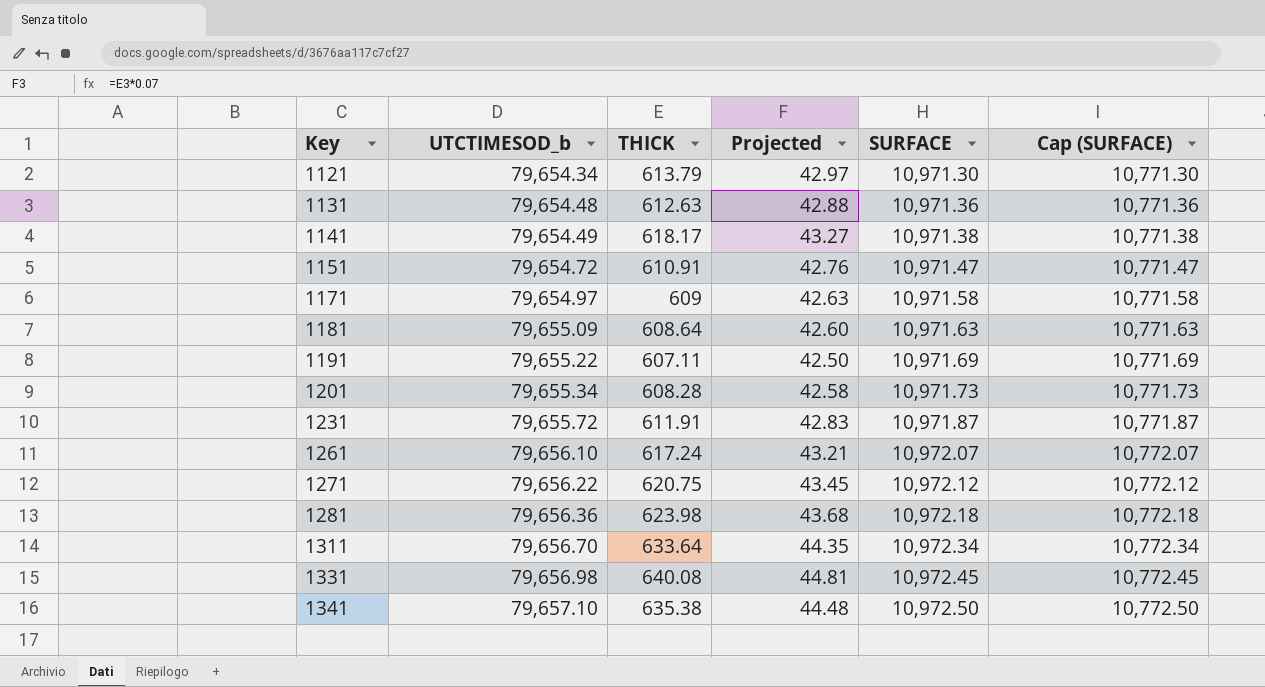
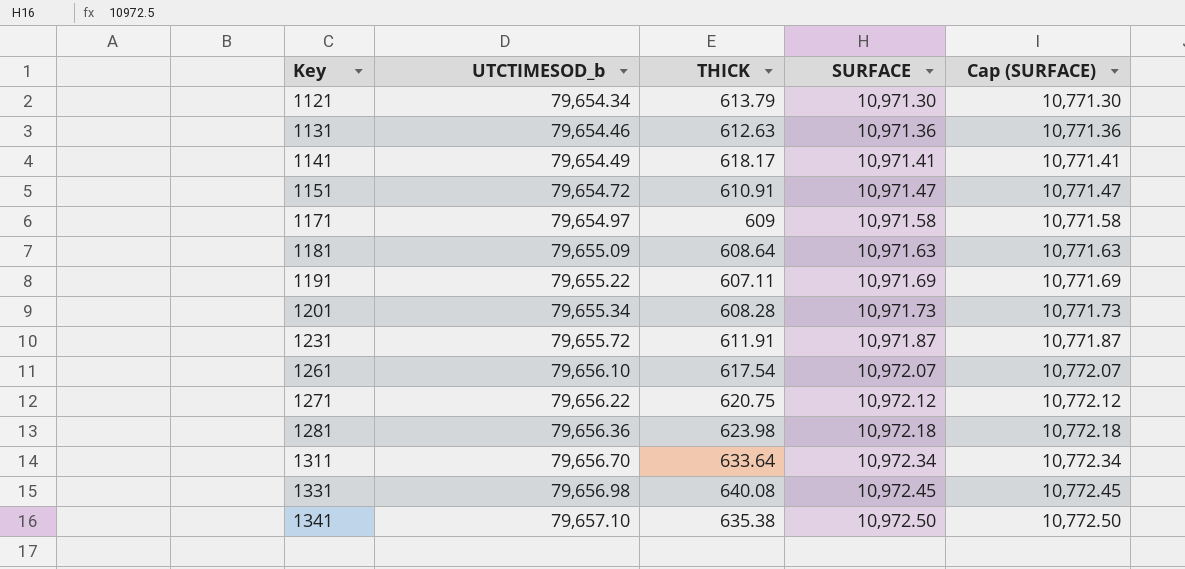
column Projected | formula: [THICK] * 0.07 -> none
1131 | UTCTIMESOD_b: 79,654.48 -> 79,654.46
1141 | SURFACE: 10,971.38 -> 10,971.41
1141 | Cap (SURFACE): 10,771.38 -> 10,771.41
1261 | THICK: 617.24 -> 617.54

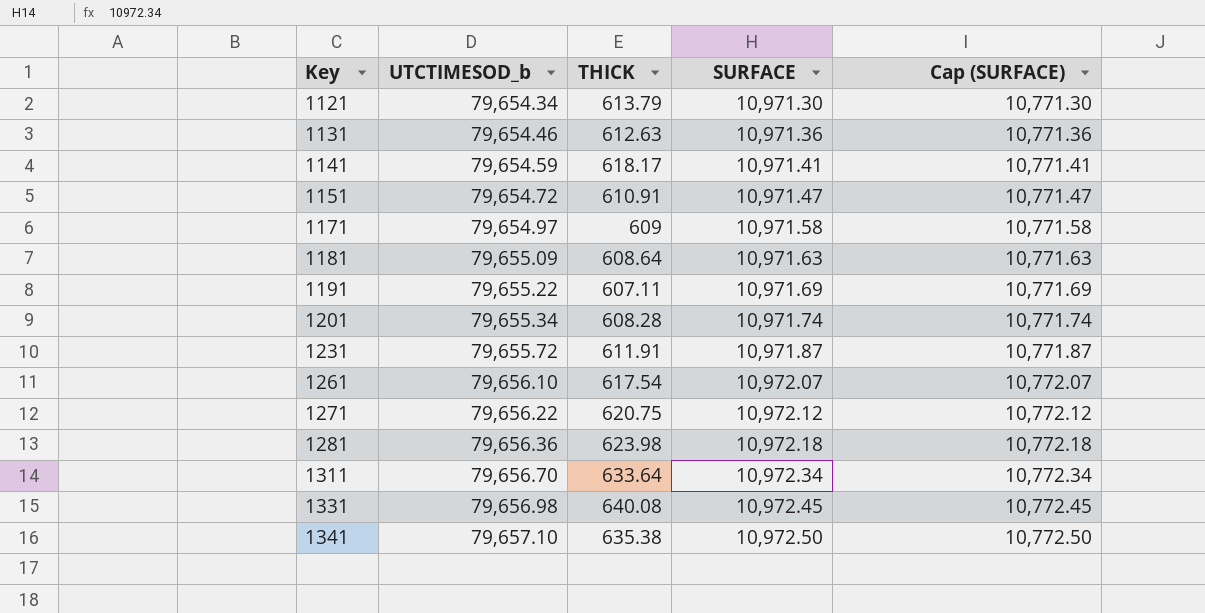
1141 | UTCTIMESOD_b: 79,654.49 -> 79,654.59
1201 | SURFACE: 10,971.73 -> 10,971.74
1201 | Cap (SURFACE): 10,771.73 -> 10,771.74

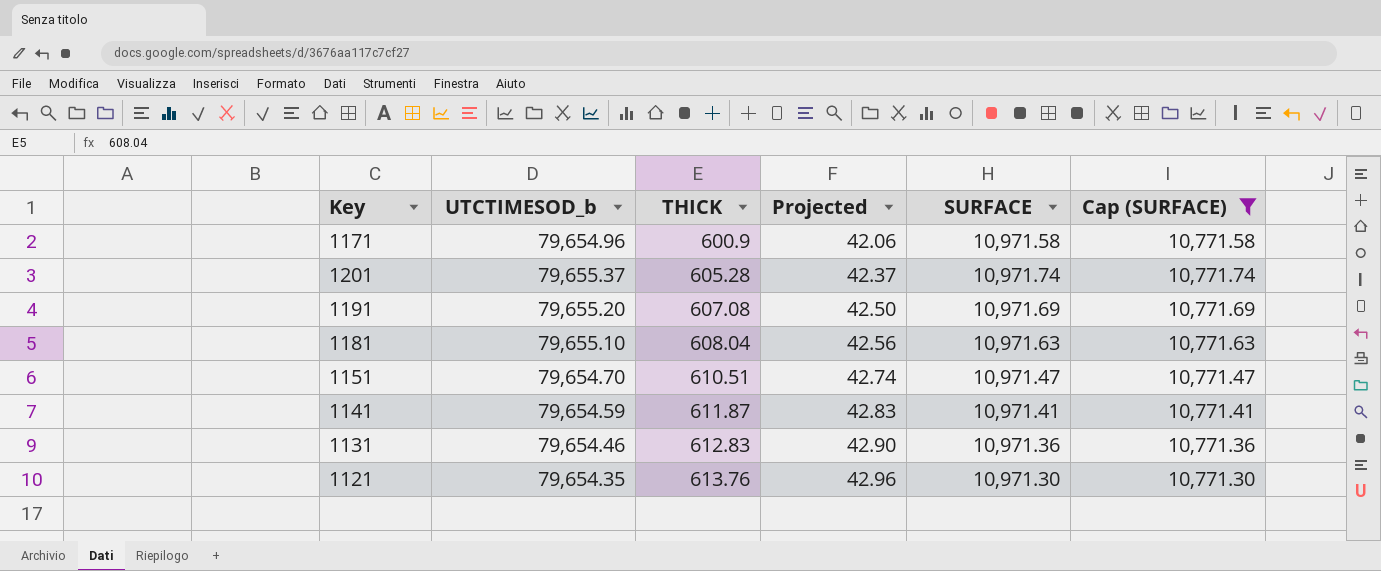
filter: none -> Cap (SURFACE) <= 10,771.74
row order: Key ascending -> THICK ascending
column Projected | formula: none -> [THICK] * 0.07
1171 | UTCTIMESOD_b: 79,654.97 -> 79,654.96
1171 | THICK: 609 -> 600.9
1201 | UTCTIMESOD_b: 79,655.34 -> 79,655.37
1201 | THICK: 608.28 -> 605.28
1191 | UTCTIMESOD_b: 79,655.22 -> 79,655.20
1191 | THICK: 607.11 -> 607.08
1181 | UTCTIMESOD_b: 79,655.09 -> 79,655.10
1181 | THICK: 608.64 -> 608.04
1151 | UTCTIMESOD_b: 79,654.72 -> 79,654.70
1151 | THICK: 610.91 -> 610.51
1141 | THICK: 618.17 -> 611.87
1131 | THICK: 612.63 -> 612.83
1121 | UTCTIMESOD_b: 79,654.34 -> 79,654.35
1121 | THICK: 613.79 -> 613.76

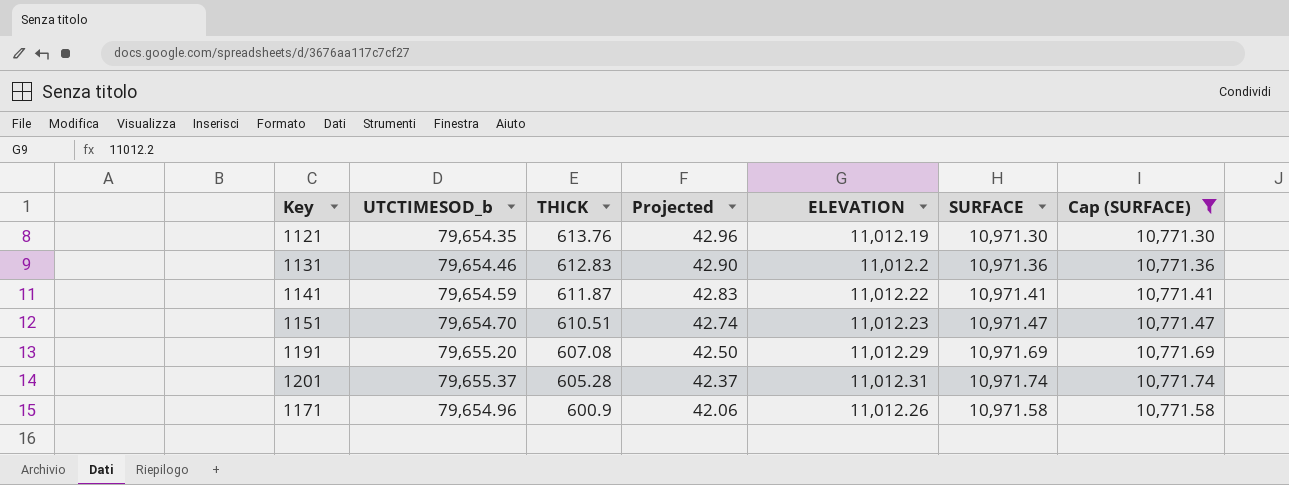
row order: THICK ascending -> THICK descending
column ELEVATION | position: none -> 5
row 1181: 79,655.10 | 608.04 | 42.56 | 10,971.63 | 10,771.63 -> none

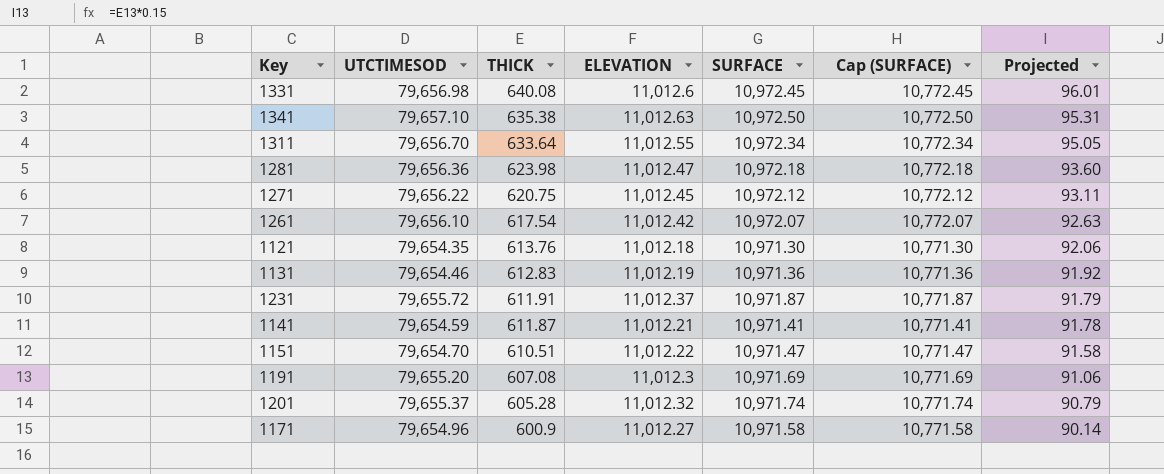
filter: Cap (SURFACE) <= 10,771.74 -> none
column name: UTCTIMESOD_b -> UTCTIMESOD
column Projected | formula: [THICK] * 0.07 -> [THICK] * 0.15
column Projected | position: 4 -> 7
1121 | ELEVATION: 11,012.19 -> 11,012.18
1131 | ELEVATION: 11,012.2 -> 11,012.19
1141 | ELEVATION: 11,012.22 -> 11,012.21
1151 | ELEVATION: 11,012.23 -> 11,012.22
1191 | ELEVATION: 11,012.29 -> 11,012.3
1201 | ELEVATION: 11,012.31 -> 11,012.32
1171 | ELEVATION: 11,012.26 -> 11,012.27

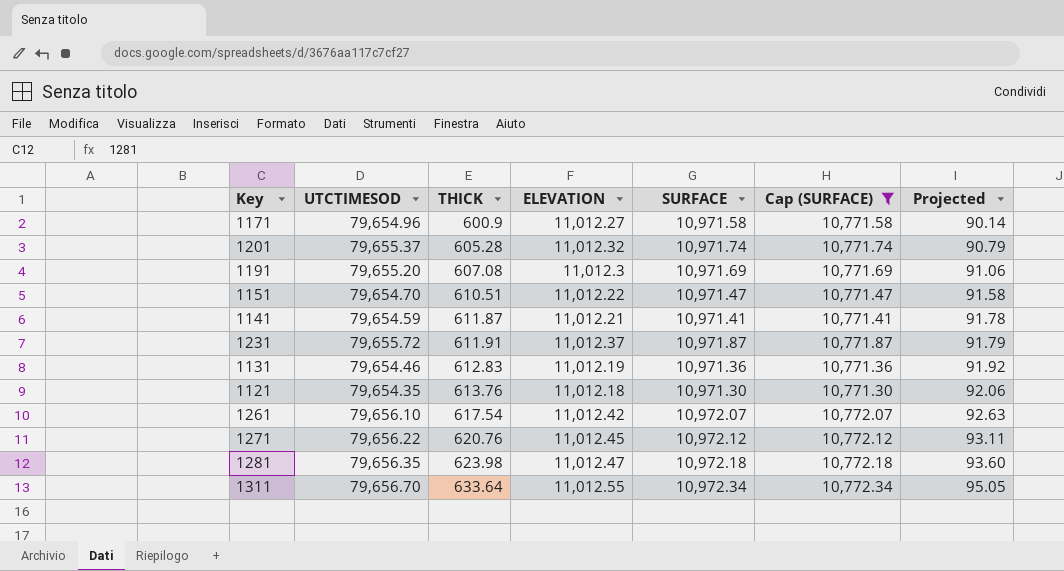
filter: none -> Cap (SURFACE) <= 10,772.34
row order: THICK descending -> THICK ascending
1271 | THICK: 620.75 -> 620.76
1281 | UTCTIMESOD: 79,656.36 -> 79,656.35

